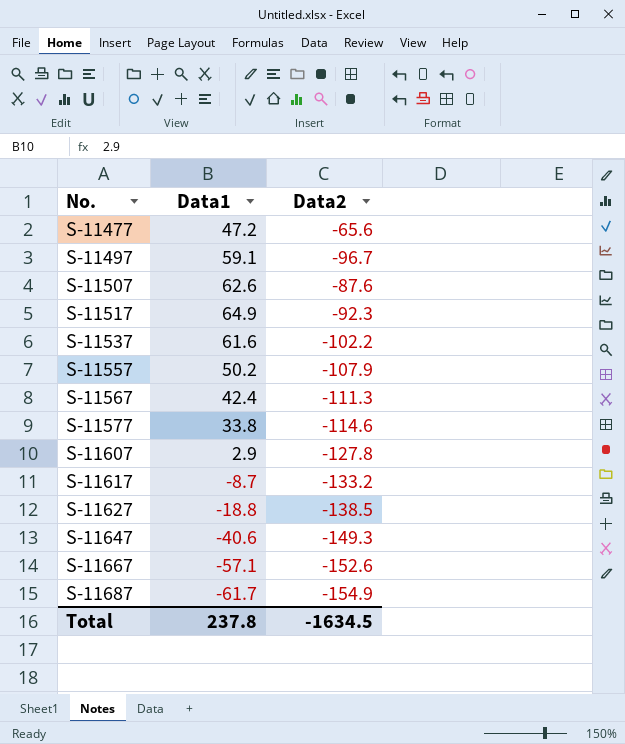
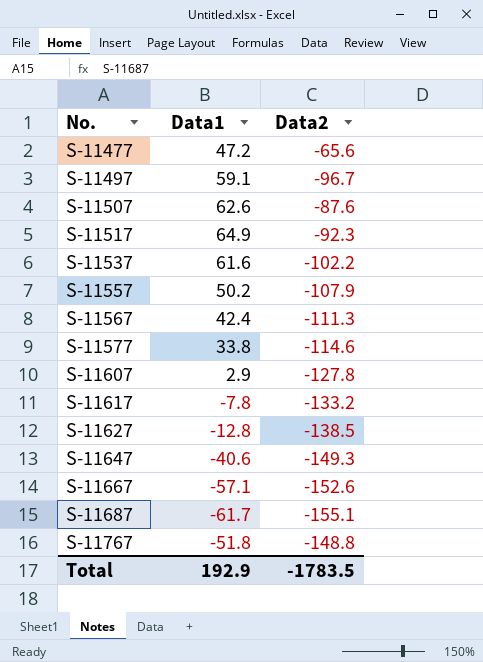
S-11617 | Data1: -8.7 -> -7.8
S-11627 | Data1: -18.8 -> -12.8
S-11687 | Data2: -154.9 -> -155.1
row S-11767: none -> -51.8 | -148.8
Total | Data1: 237.8 -> 192.9
Total | Data2: -1634.5 -> -1783.5

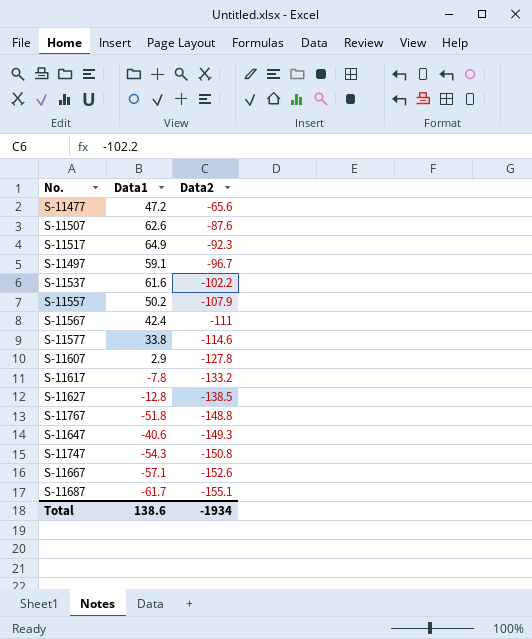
row order: No. ascending -> Data2 descending
S-11567 | Data2: -111.3 -> -111
row S-11747: none -> -54.3 | -150.8
Total | Data1: 192.9 -> 138.6
Total | Data2: -1783.5 -> -1934

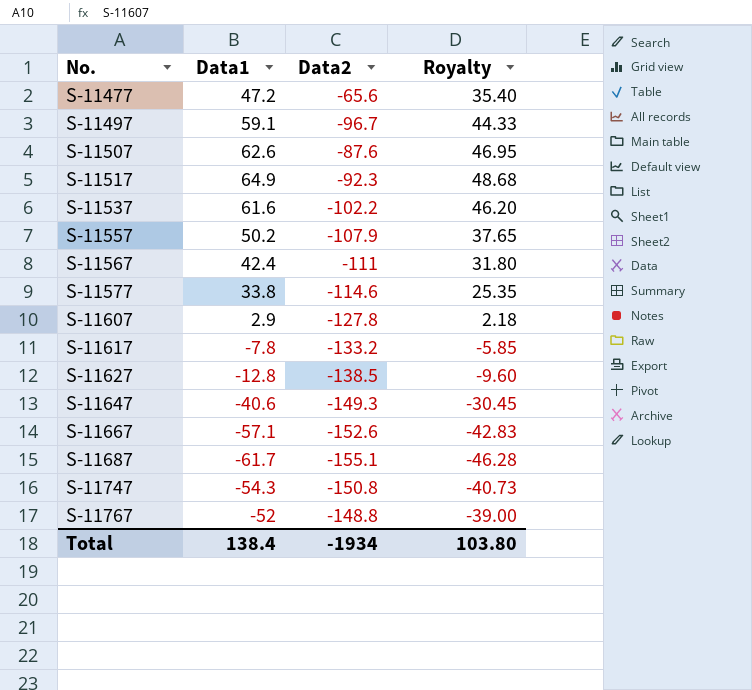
row order: Data2 descending -> No. ascending
column Royalty | formula: none -> [Data1] * 0.75
S-11767 | Data1: -51.8 -> -52
Total | Data1: 138.6 -> 138.4

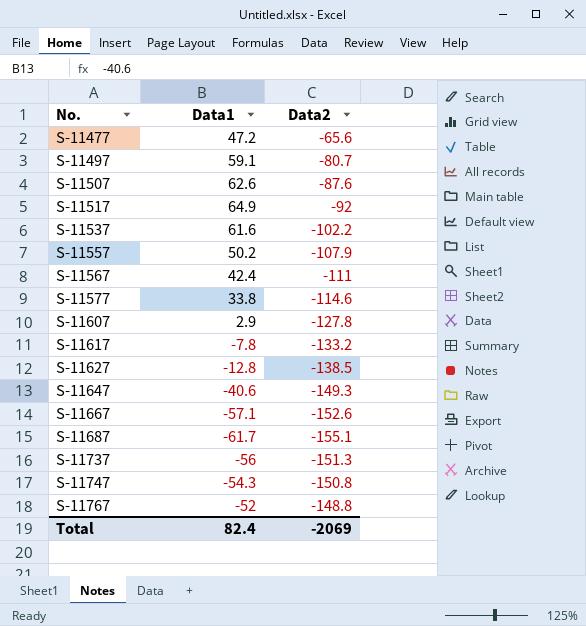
column Royalty | formula: [Data1] * 0.75 -> none
S-11497 | Data2: -96.7 -> -80.7
S-11517 | Data2: -92.3 -> -92
row S-11737: none -> -56 | -151.3
Total | Data1: 138.4 -> 82.4
Total | Data2: -1934 -> -2069

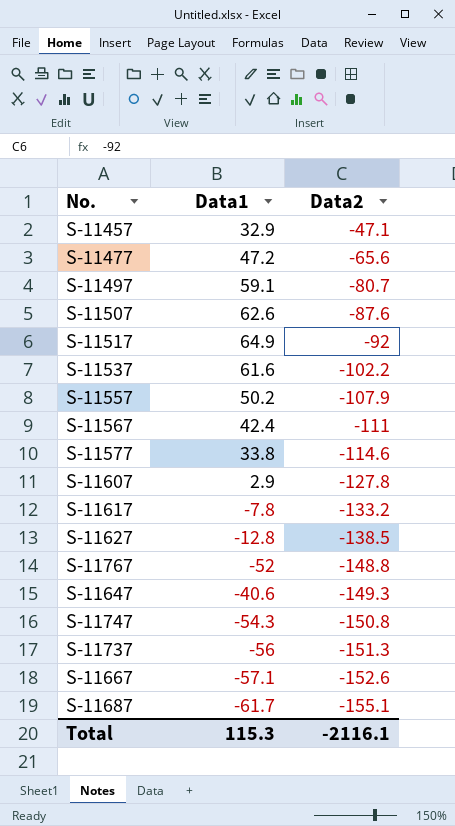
row order: No. ascending -> Data2 descending
row S-11457: none -> 32.9 | -47.1
Total | Data1: 82.4 -> 115.3
Total | Data2: -2069 -> -2116.1

